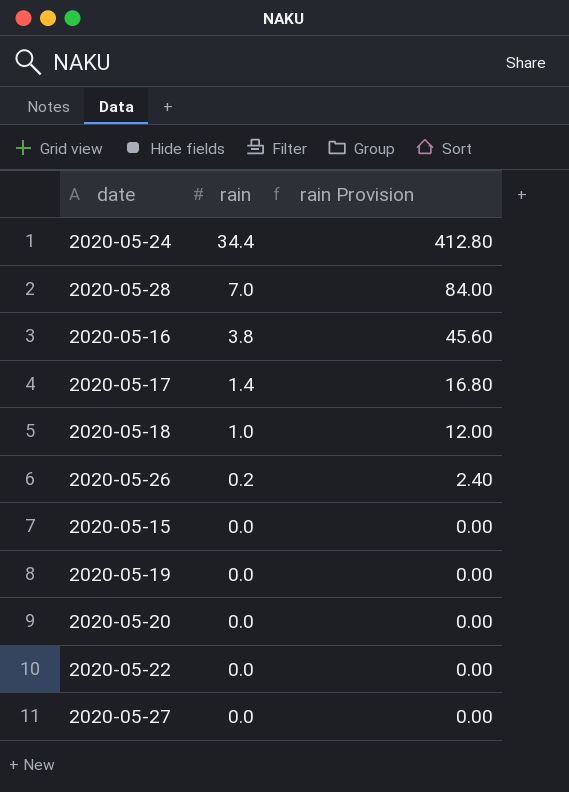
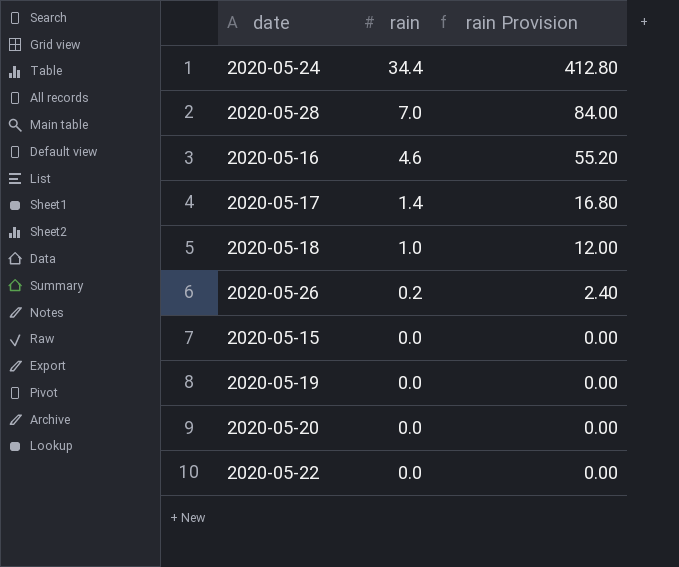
row 2020-05-27: 0.0 | 0.00 -> none
2020-05-16 | rain: 3.8 -> 4.6
2020-05-16 | rain Provision: 45.60 -> 55.20

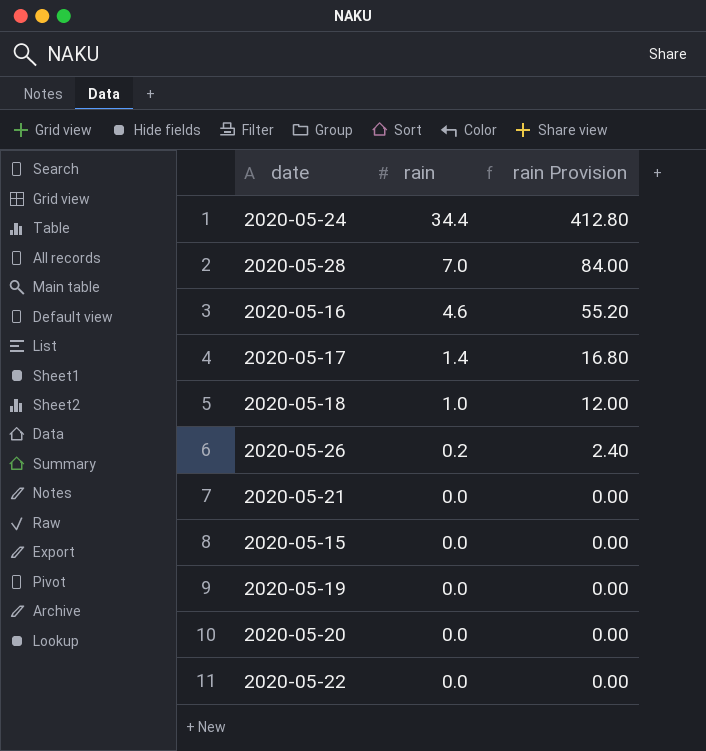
row 2020-05-21: none -> 0.0 | 0.00

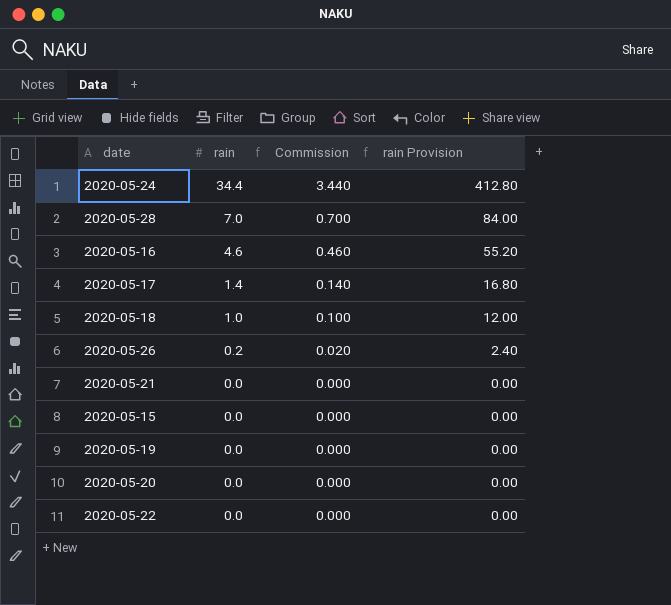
column Commission | formula: none -> [rain] * 0.1

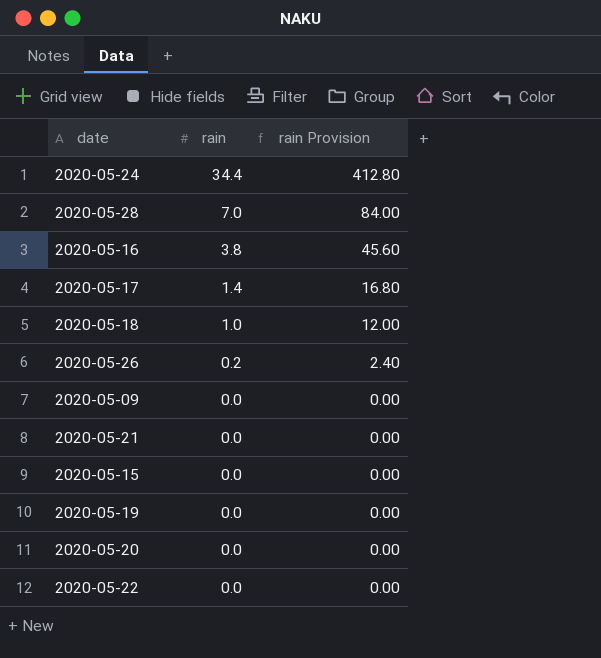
column Commission | formula: [rain] * 0.1 -> none
2020-05-16 | rain: 4.6 -> 3.8
2020-05-16 | rain Provision: 55.20 -> 45.60
row 2020-05-09: none -> 0.0 | 0.00

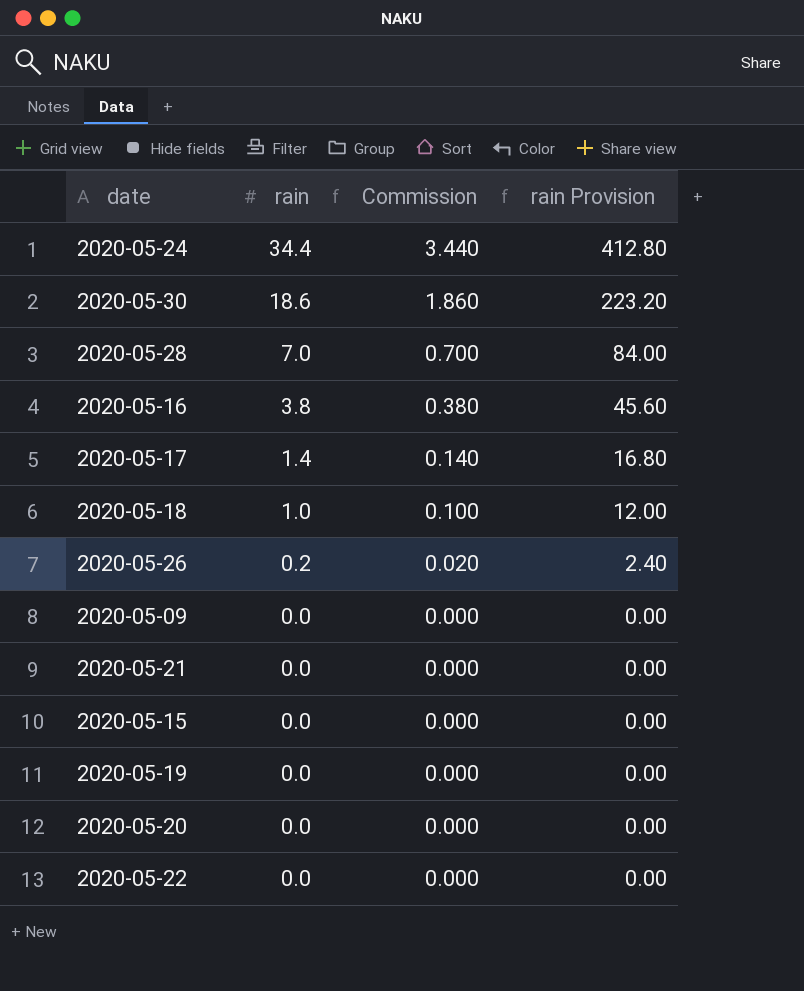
column Commission | formula: none -> [rain] * 0.1
row 2020-05-30: none -> 18.6 | 1.860 | 223.20

